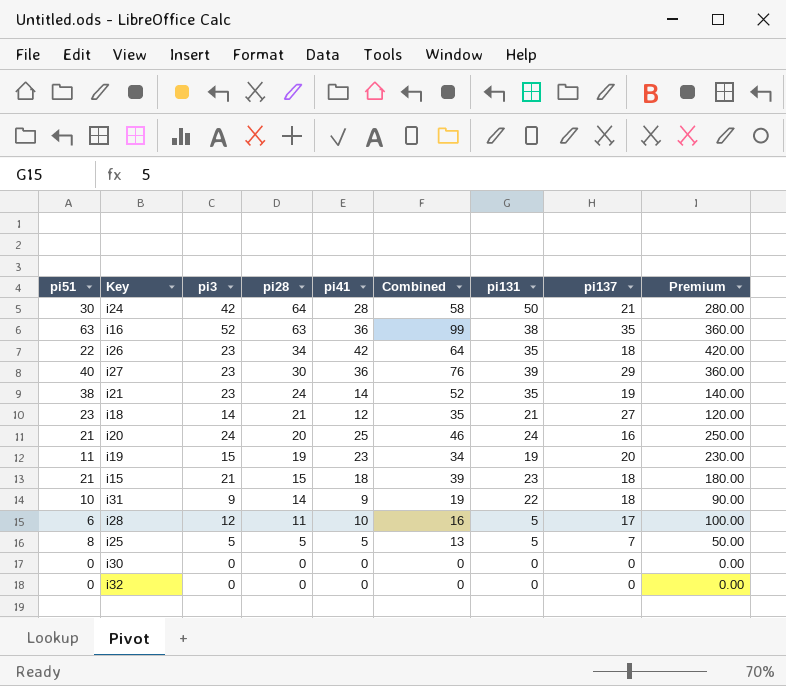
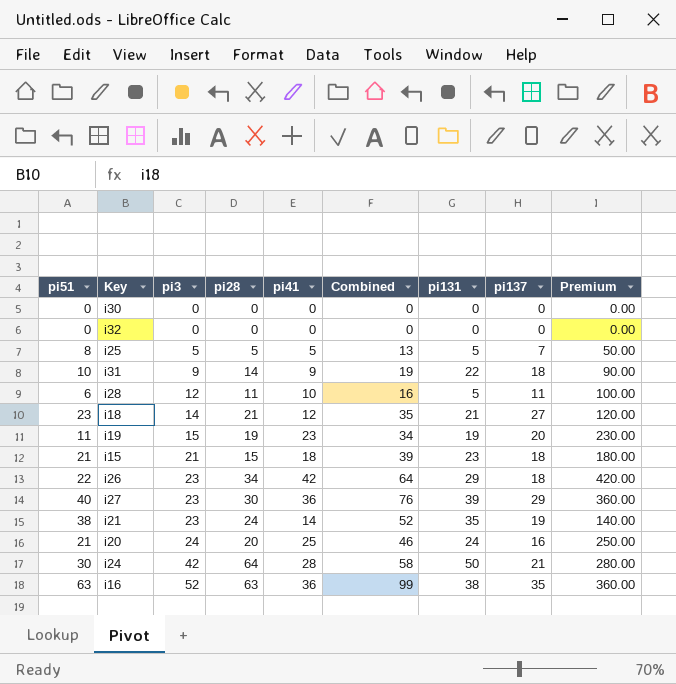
row order: pi28 descending -> pi3 ascending
i28 | pi137: 17 -> 11
i26 | pi131: 35 -> 29

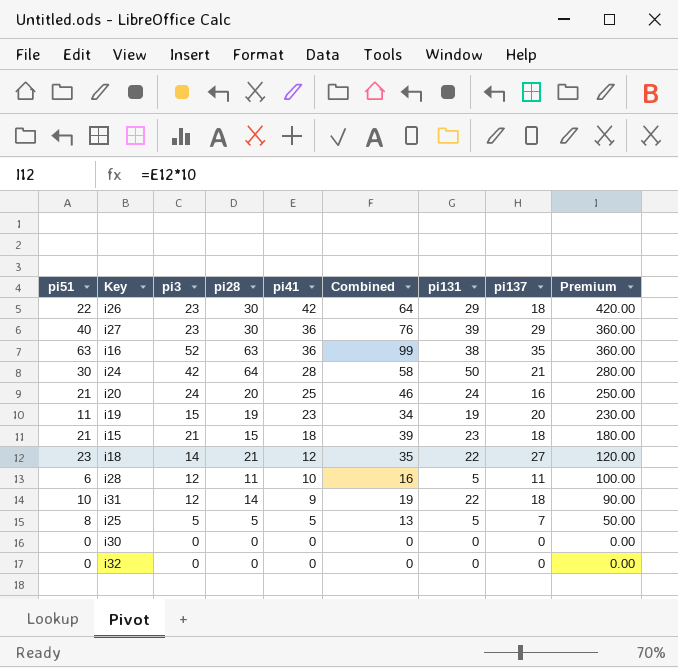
row order: pi3 ascending -> pi41 descending
row i21: 38 | 23 | 24 | 14 | 52 | 35 | 19 | 140.00 -> none
i26 | pi28: 34 -> 30
i18 | pi131: 21 -> 22
i31 | pi3: 9 -> 12

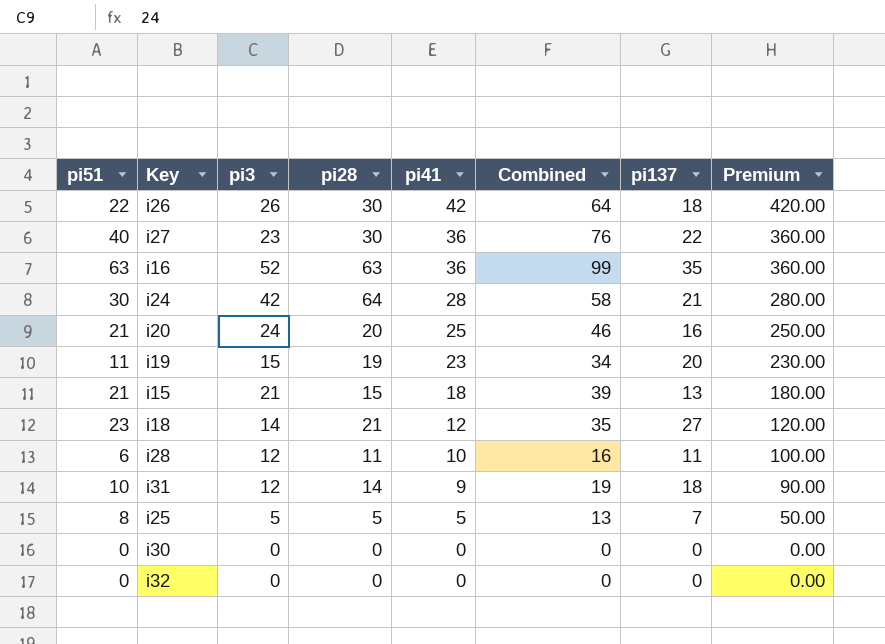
column pi131 | position: 7 -> none
i26 | pi3: 23 -> 26
i27 | pi137: 29 -> 22
i15 | pi137: 18 -> 13

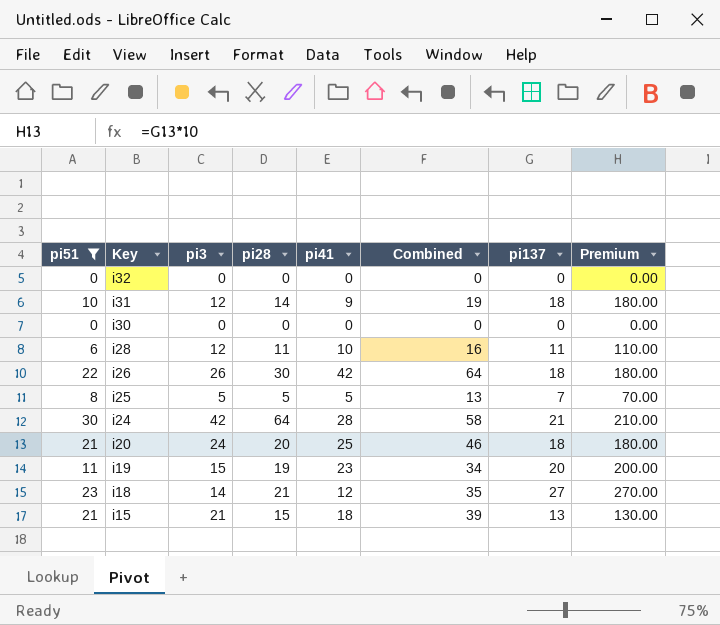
filter: none -> pi51 <= 30
row order: pi41 descending -> Key descending
column Premium | formula: [pi41] * 10 -> [pi137] * 10
i20 | pi137: 16 -> 18

